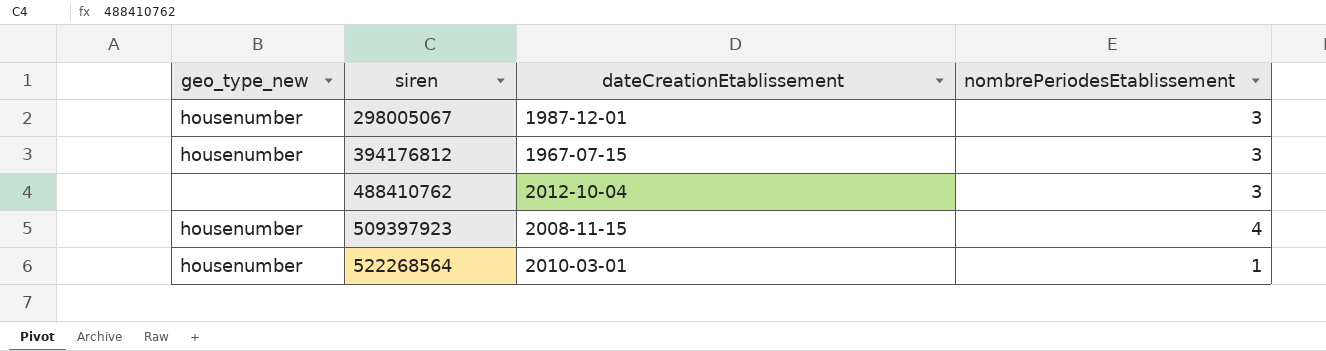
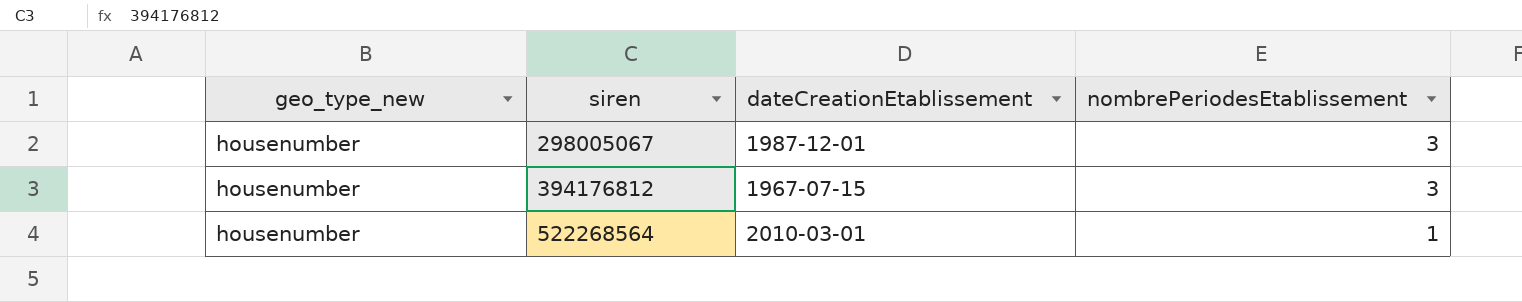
row 488410762: none | 2012-10-04 | 3 -> none
row 509397923: housenumber | 2008-11-15 | 4 -> none

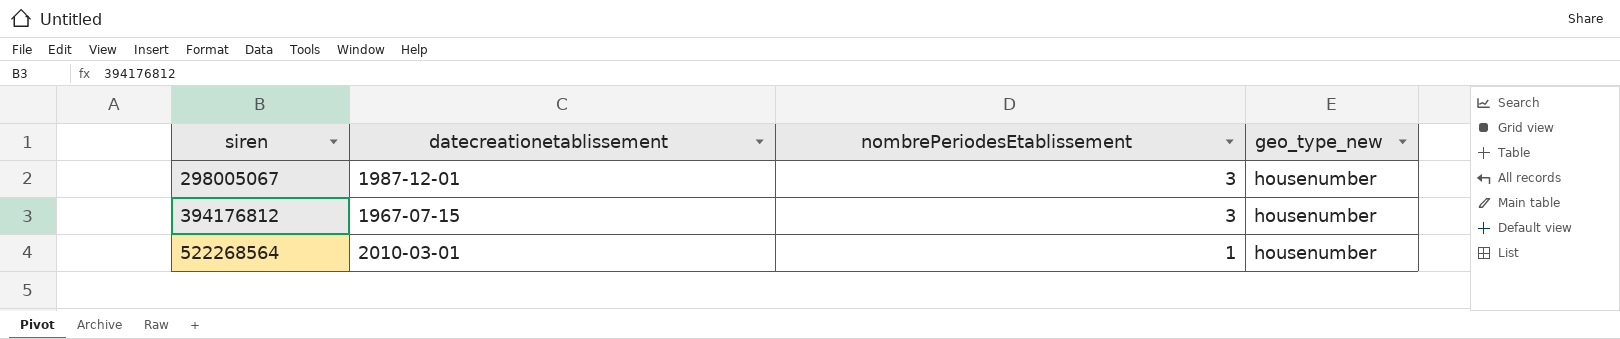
column name: dateCreationEtablissement -> datecreationetablissement
column geo_type_new | position: 1 -> 4

